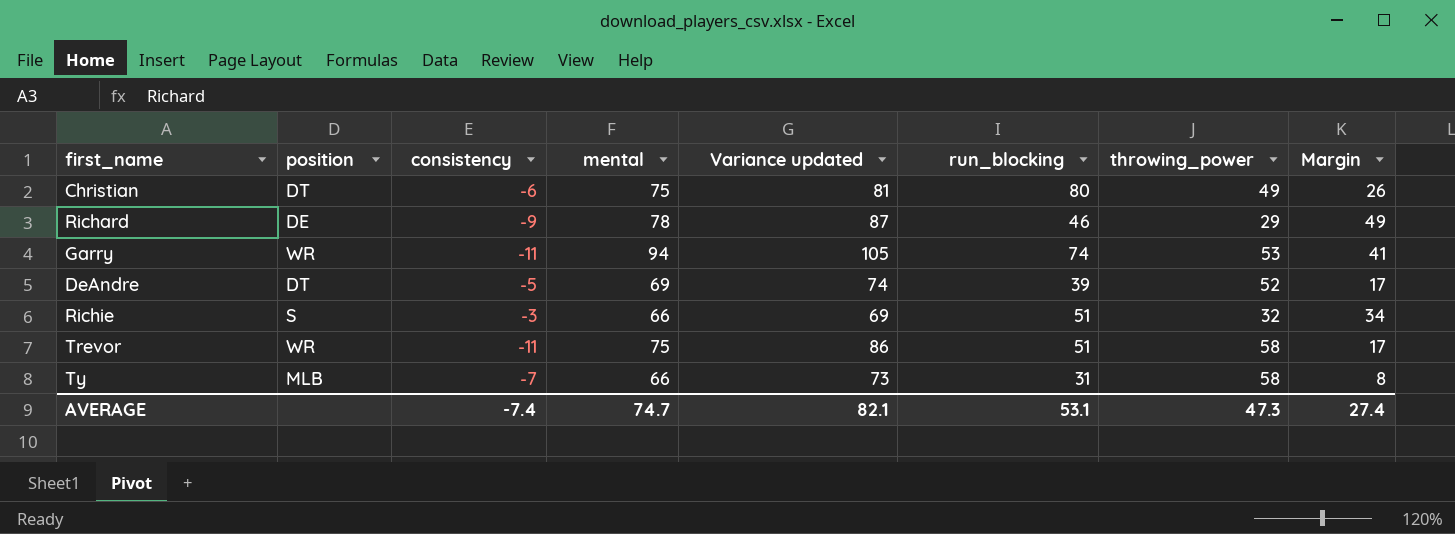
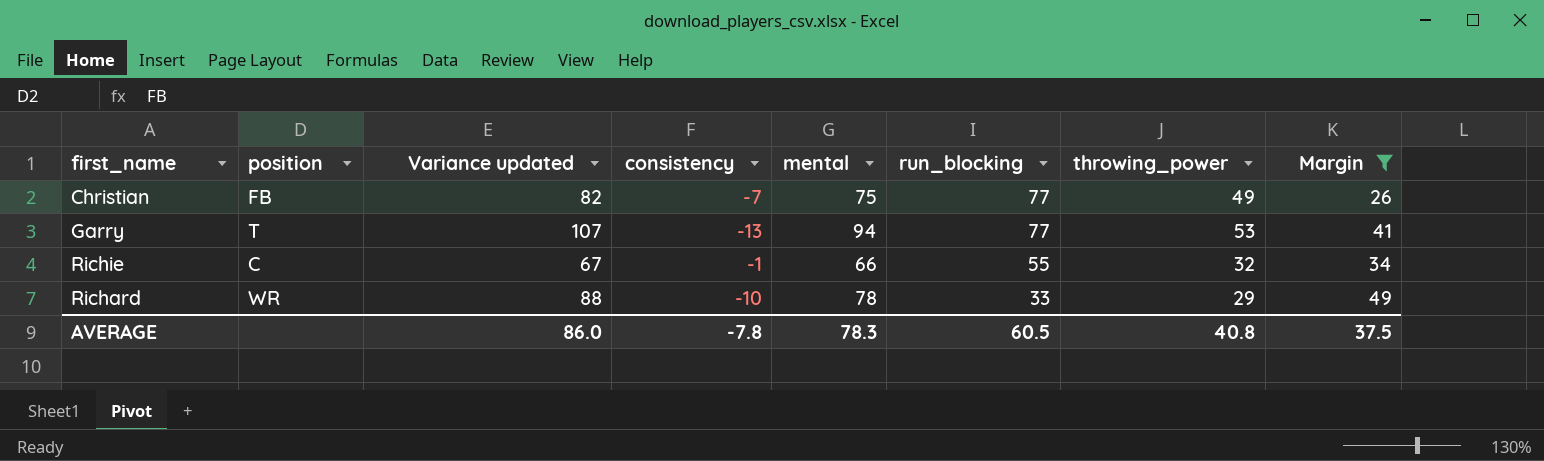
filter: none -> Margin >= 26
row order: none -> run_blocking descending
column Variance updated | position: 5 -> 3
Christian | position: DT -> FB
Christian | Variance updated: 81 -> 82
Christian | consistency: -6 -> -7
Christian | run_blocking: 80 -> 77
Garry | position: WR -> T
Garry | Variance updated: 105 -> 107
Garry | consistency: -11 -> -13
Garry | run_blocking: 74 -> 77
Richie | position: S -> C
Richie | Variance updated: 69 -> 67
Richie | consistency: -3 -> -1
Richie | run_blocking: 51 -> 55
Richard | position: DE -> WR
Richard | Variance updated: 87 -> 88
Richard | consistency: -9 -> -10
Richard | run_blocking: 46 -> 33
AVERAGE | Variance updated: 82.1 -> 86.0
AVERAGE | consistency: -7.4 -> -7.8
AVERAGE | mental: 74.7 -> 78.3
AVERAGE | run_blocking: 53.1 -> 60.5
AVERAGE | throwing_power: 47.3 -> 40.8
AVERAGE | Margin: 27.4 -> 37.5

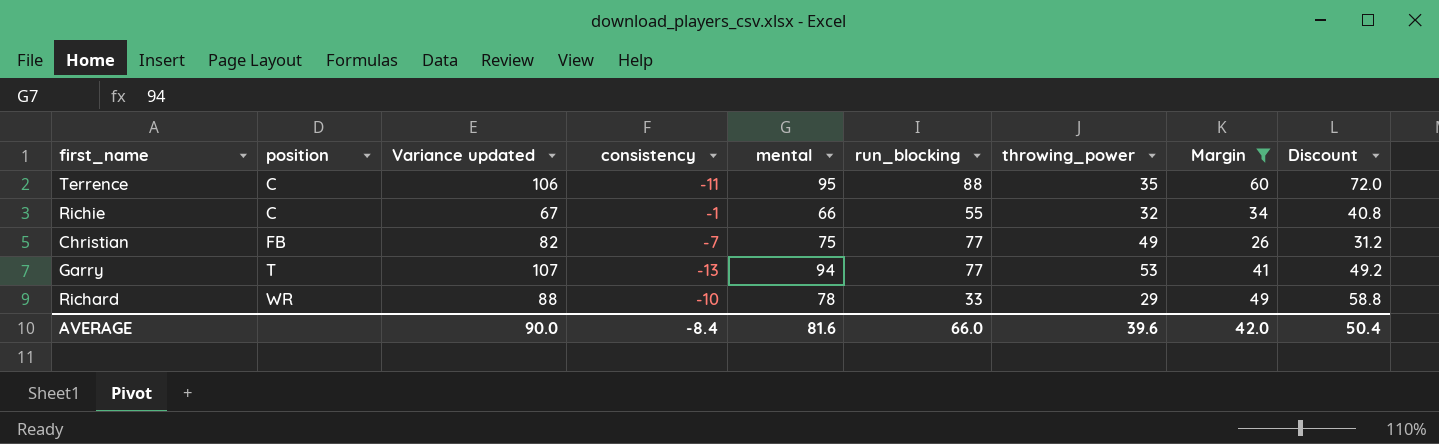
row order: run_blocking descending -> position ascending
column Discount | formula: none -> [Margin] * 1.2
row Terrence: none -> C | 106 | -11 | 95 | 88 | 35 | 60 | 72.0
AVERAGE | Variance updated: 86.0 -> 90.0
AVERAGE | consistency: -7.8 -> -8.4
AVERAGE | mental: 78.3 -> 81.6
AVERAGE | run_blocking: 60.5 -> 66.0
AVERAGE | throwing_power: 40.8 -> 39.6
AVERAGE | Margin: 37.5 -> 42.0

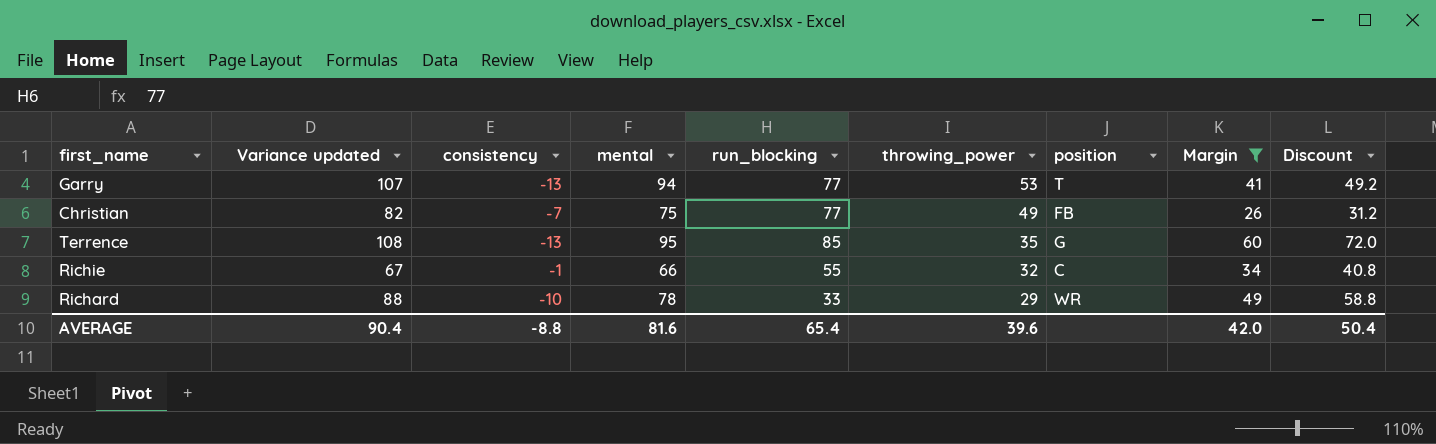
row order: position ascending -> throwing_power descending
column position | position: 2 -> 7
Terrence | Variance updated: 106 -> 108
Terrence | consistency: -11 -> -13
Terrence | run_blocking: 88 -> 85
Terrence | position: C -> G
AVERAGE | Variance updated: 90.0 -> 90.4
AVERAGE | consistency: -8.4 -> -8.8
AVERAGE | run_blocking: 66.0 -> 65.4

